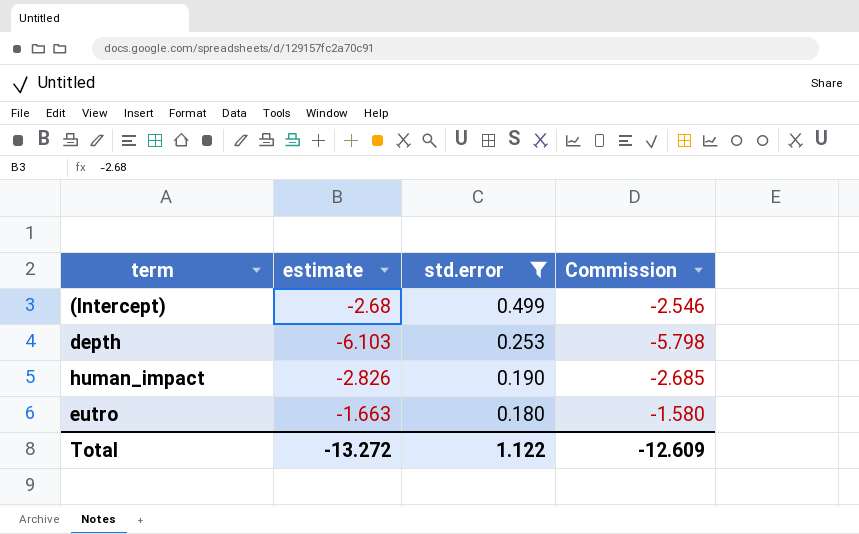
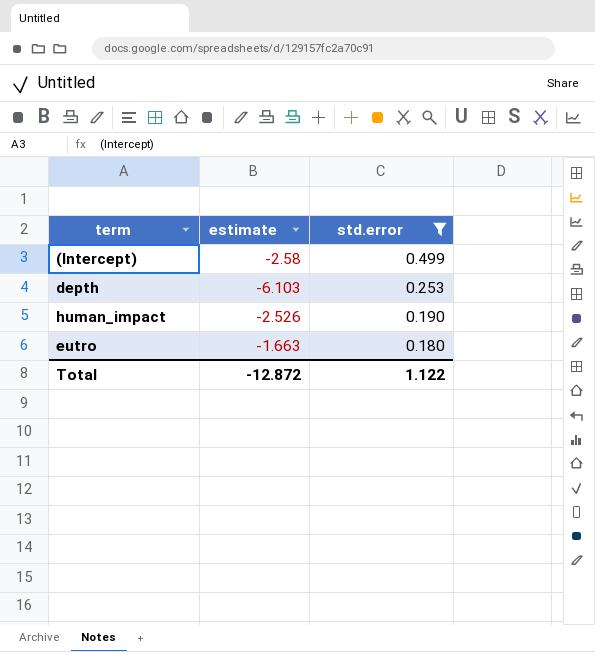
column Commission | formula: [estimate] * 0.95 -> none
(Intercept) | estimate: -2.68 -> -2.58
human_impact | estimate: -2.826 -> -2.526
Total | estimate: -13.272 -> -12.872

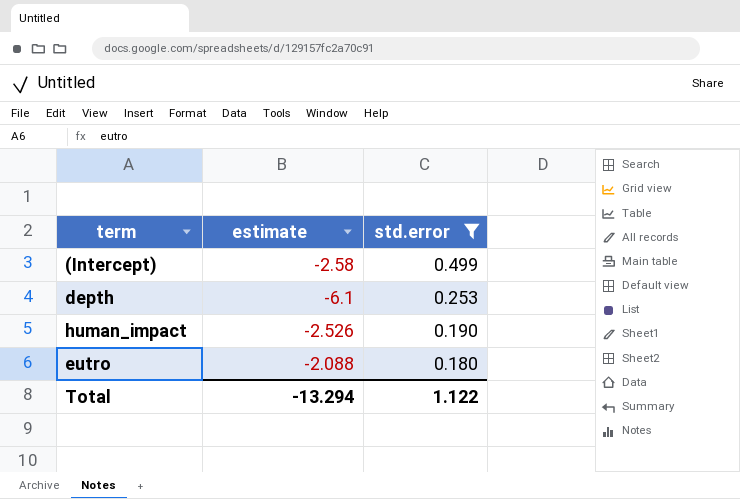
depth | estimate: -6.103 -> -6.1
eutro | estimate: -1.663 -> -2.088
Total | estimate: -12.872 -> -13.294

